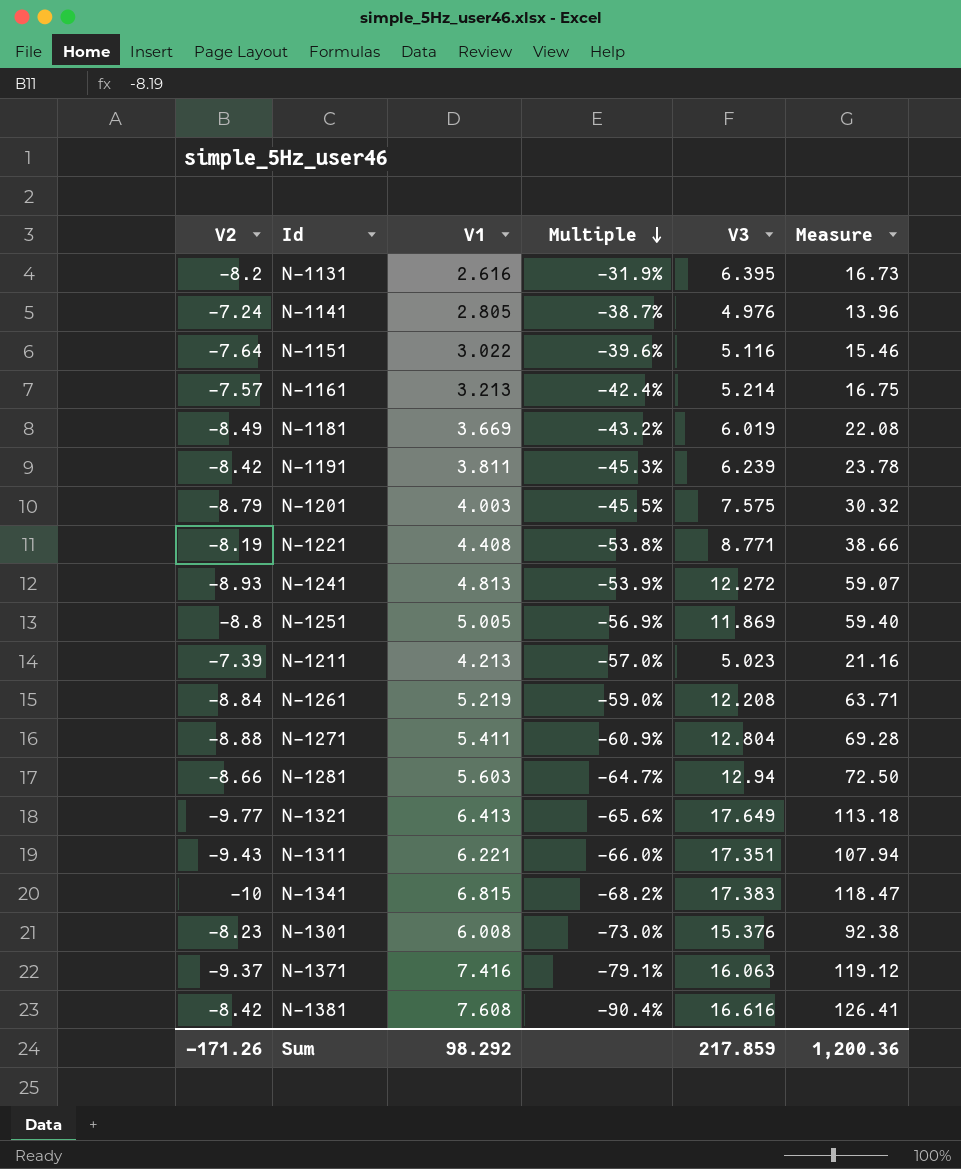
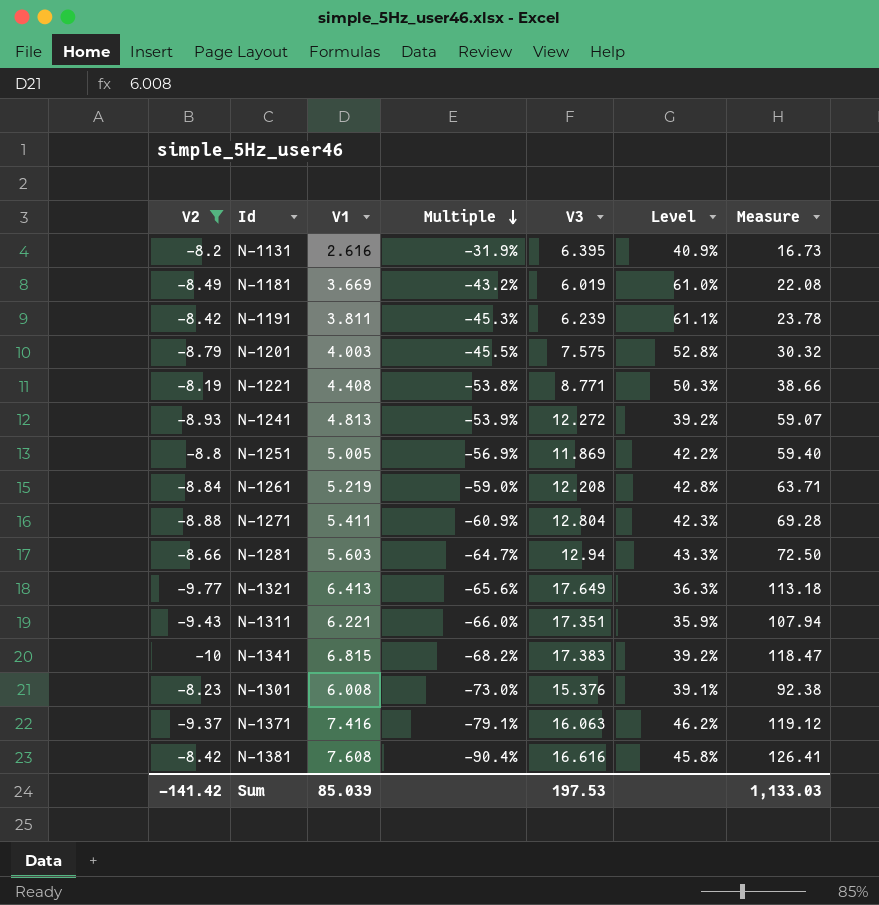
filter: none -> V2 <= -8.19
column Level | formula: none -> [V1] / [V3]
Sum | V2: -171.26 -> -141.42
Sum | V1: 98.292 -> 85.039
Sum | V3: 217.859 -> 197.53
Sum | Measure: 1,200.36 -> 1,133.03

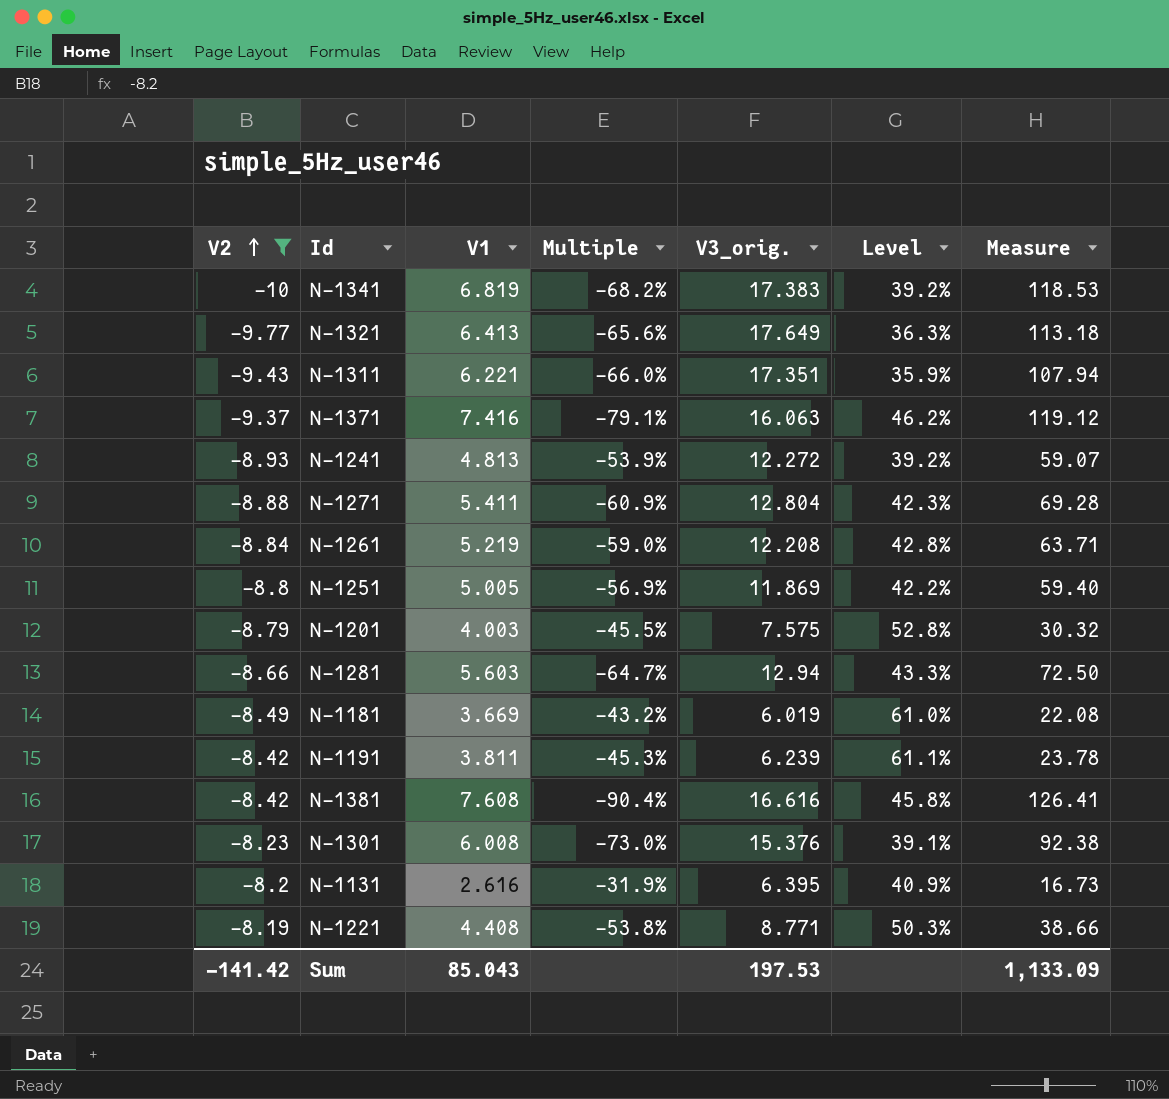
row order: Multiple descending -> V2 ascending
column name: V3 -> V3_orig.
N-1341 | V1: 6.815 -> 6.819
N-1341 | Measure: 118.47 -> 118.53
Sum | V1: 85.039 -> 85.043
Sum | Measure: 1,133.03 -> 1,133.09

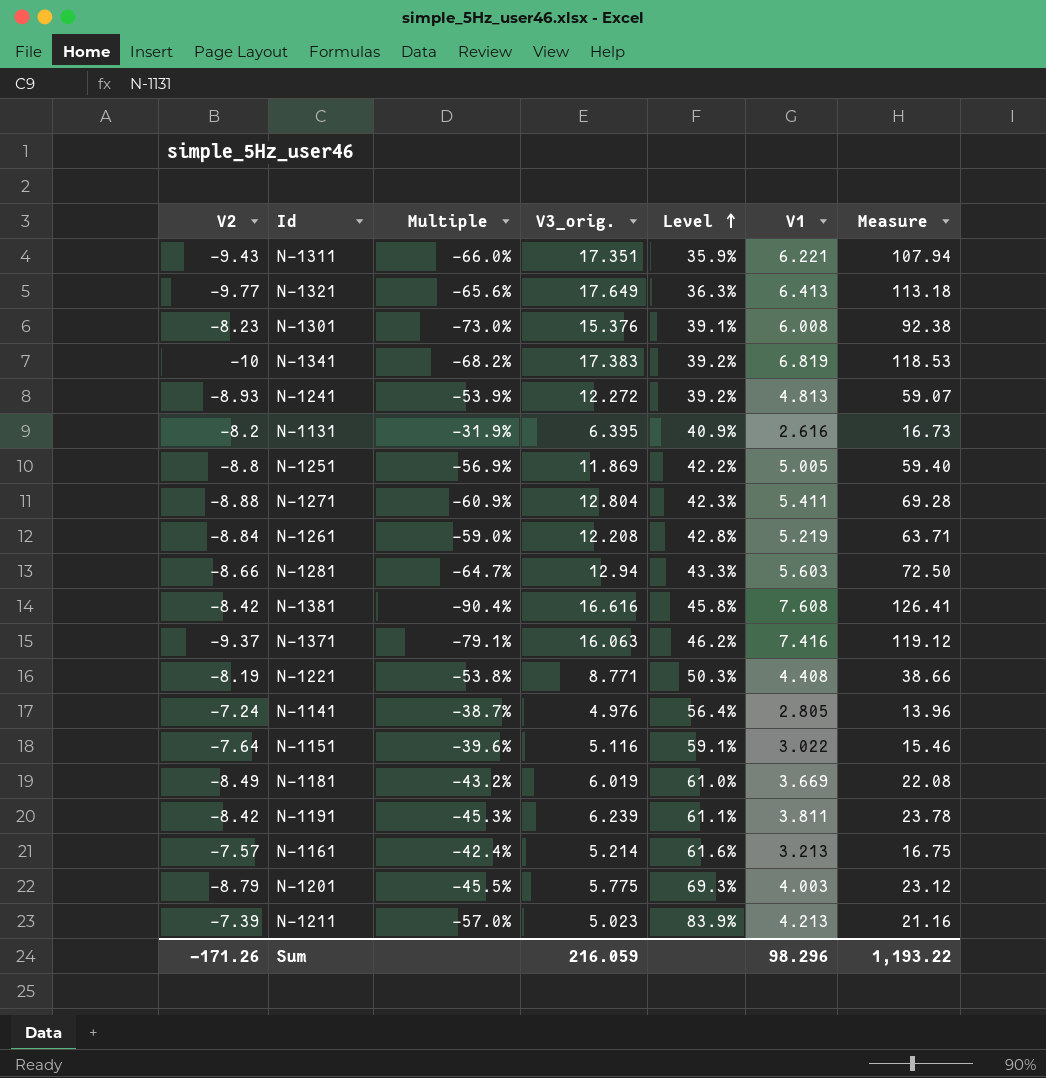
filter: V2 <= -8.19 -> none
row order: V2 ascending -> Level ascending
column V1 | position: 3 -> 6
N-1201 | V3_orig.: 7.575 -> 5.775
N-1201 | Level: 52.8% -> 69.3%
N-1201 | Measure: 30.32 -> 23.12
Sum | V2: -141.42 -> -171.26
Sum | V3_orig.: 197.53 -> 216.059
Sum | V1: 85.043 -> 98.296
Sum | Measure: 1,133.09 -> 1,193.22

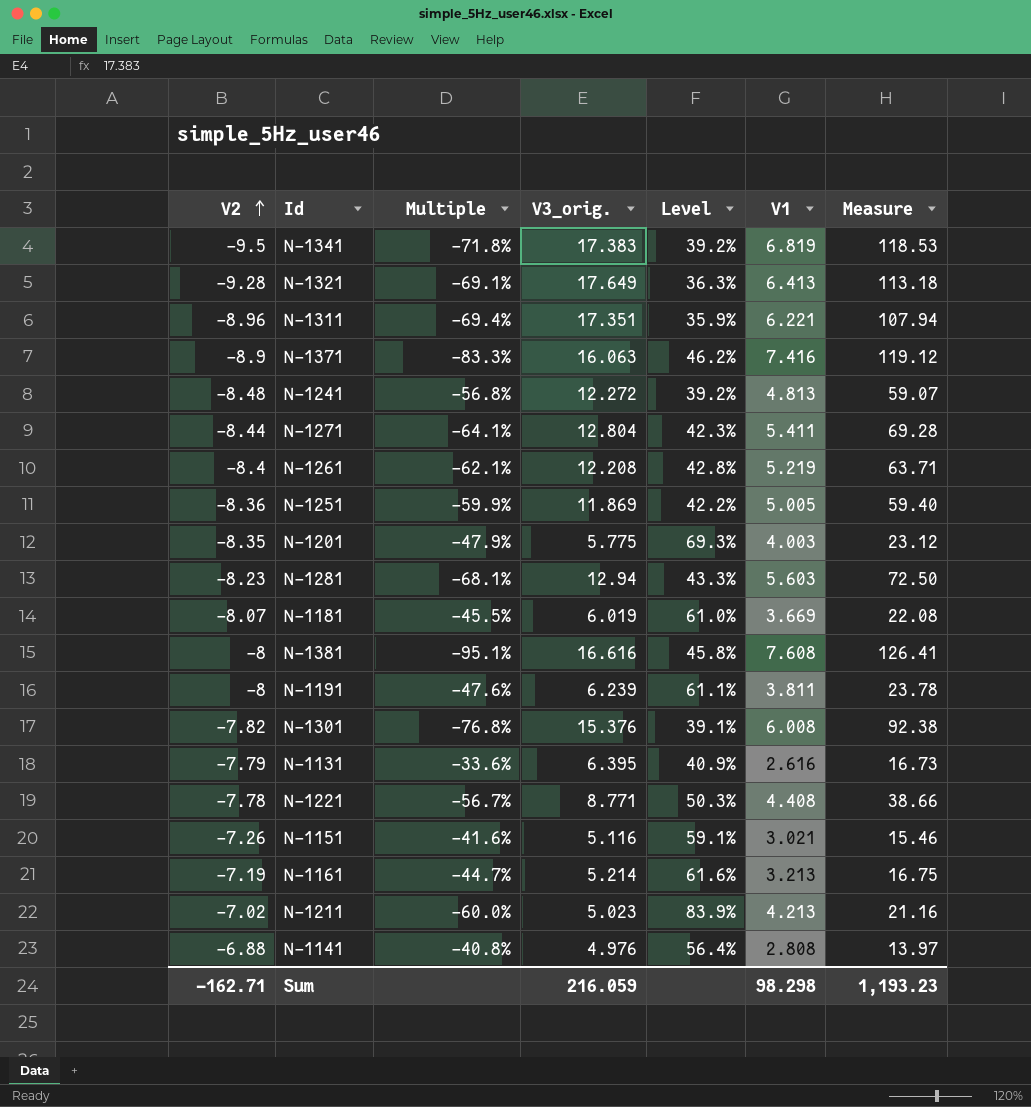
row order: Level ascending -> V2 ascending
N-1341 | V2: -10 -> -9.5
N-1341 | Multiple: -68.2% -> -71.8%
N-1321 | V2: -9.77 -> -9.28
N-1321 | Multiple: -65.6% -> -69.1%
N-1311 | V2: -9.43 -> -8.96
N-1311 | Multiple: -66.0% -> -69.4%
N-1371 | V2: -9.37 -> -8.9
N-1371 | Multiple: -79.1% -> -83.3%
N-1241 | V2: -8.93 -> -8.48
N-1241 | Multiple: -53.9% -> -56.8%
N-1271 | V2: -8.88 -> -8.44
N-1271 | Multiple: -60.9% -> -64.1%
N-1261 | V2: -8.84 -> -8.4
N-1261 | Multiple: -59.0% -> -62.1%
N-1251 | V2: -8.8 -> -8.36
N-1251 | Multiple: -56.9% -> -59.9%
N-1201 | V2: -8.79 -> -8.35
N-1201 | Multiple: -45.5% -> -47.9%
N-1281 | V2: -8.66 -> -8.23
N-1281 | Multiple: -64.7% -> -68.1%
N-1181 | V2: -8.49 -> -8.07
N-1181 | Multiple: -43.2% -> -45.5%
N-1381 | V2: -8.42 -> -8
N-1381 | Multiple: -90.4% -> -95.1%
N-1191 | V2: -8.42 -> -8
N-1191 | Multiple: -45.3% -> -47.6%
N-1301 | V2: -8.23 -> -7.82
N-1301 | Multiple: -73.0% -> -76.8%
N-1131 | V2: -8.2 -> -7.79
N-1131 | Multiple: -31.9% -> -33.6%
N-1221 | V2: -8.19 -> -7.78
N-1221 | Multiple: -53.8% -> -56.7%
N-1151 | V2: -7.64 -> -7.26
N-1151 | Multiple: -39.6% -> -41.6%
N-1151 | V1: 3.022 -> 3.021
N-1161 | V2: -7.57 -> -7.19
N-1161 | Multiple: -42.4% -> -44.7%
N-1211 | V2: -7.39 -> -7.02
N-1211 | Multiple: -57.0% -> -60.0%
N-1141 | V2: -7.24 -> -6.88
N-1141 | Multiple: -38.7% -> -40.8%
N-1141 | V1: 2.805 -> 2.808
N-1141 | Measure: 13.96 -> 13.97
Sum | V2: -171.26 -> -162.71
Sum | V1: 98.296 -> 98.298
Sum | Measure: 1,193.22 -> 1,193.23

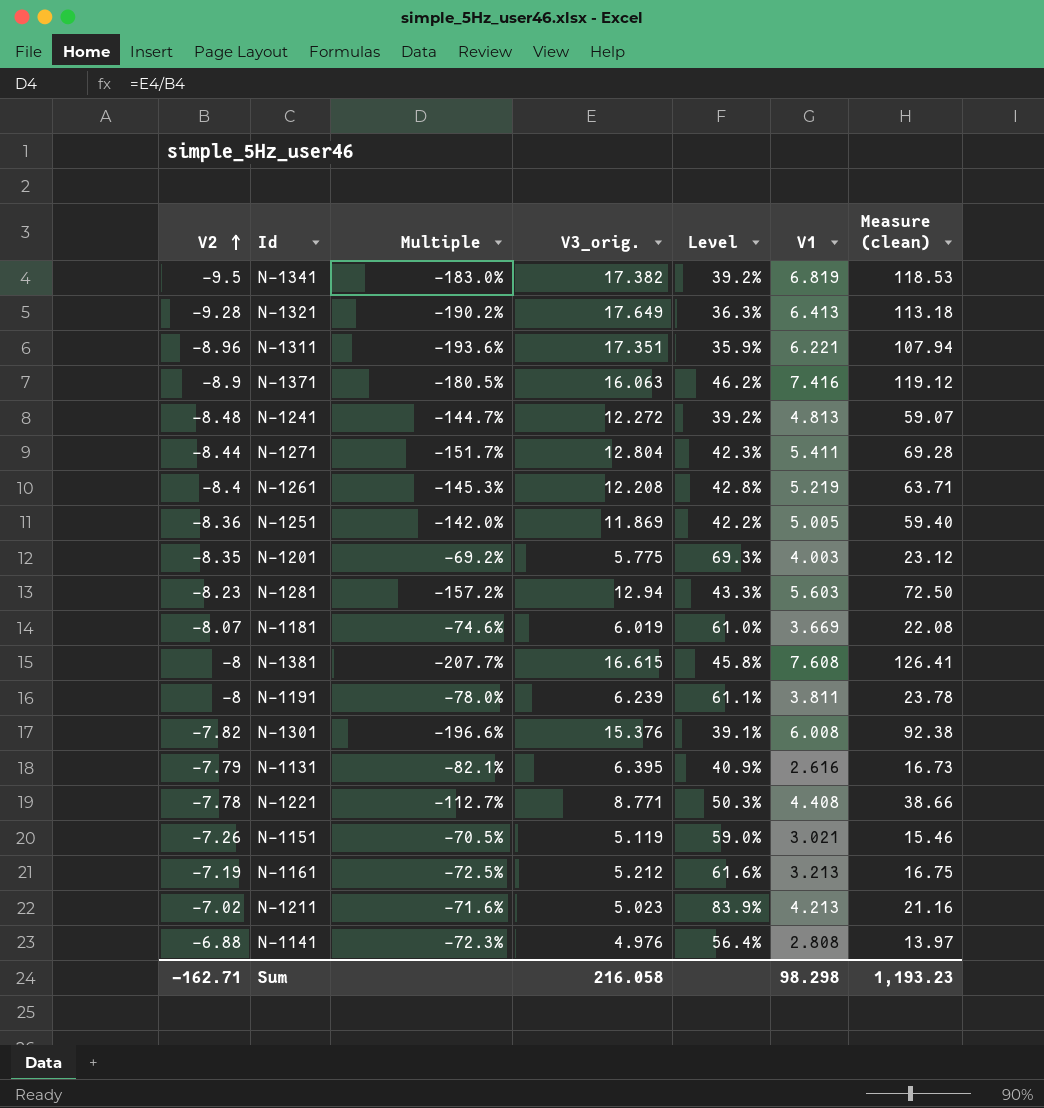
column Multiple | formula: [V1] / [V2] -> [V3_orig.] / [V2]
column name: Measure -> Measure (clean)
N-1341 | V3_orig.: 17.383 -> 17.382
N-1381 | V3_orig.: 16.616 -> 16.615
N-1151 | V3_orig.: 5.116 -> 5.119
N-1151 | Level: 59.1% -> 59.0%
N-1161 | V3_orig.: 5.214 -> 5.212
Sum | V3_orig.: 216.059 -> 216.058

